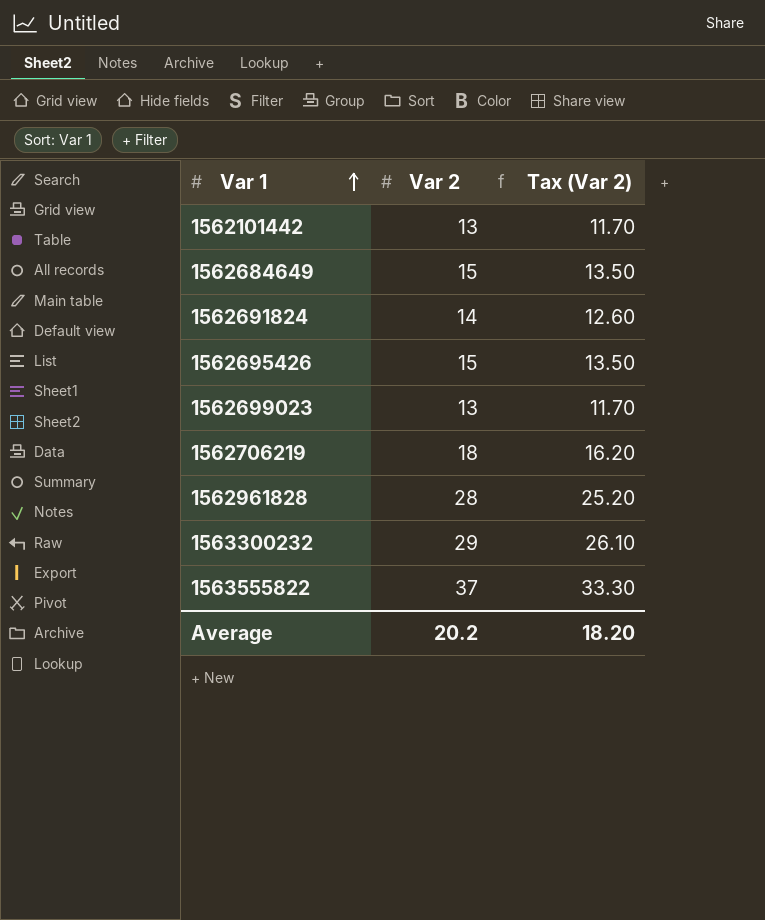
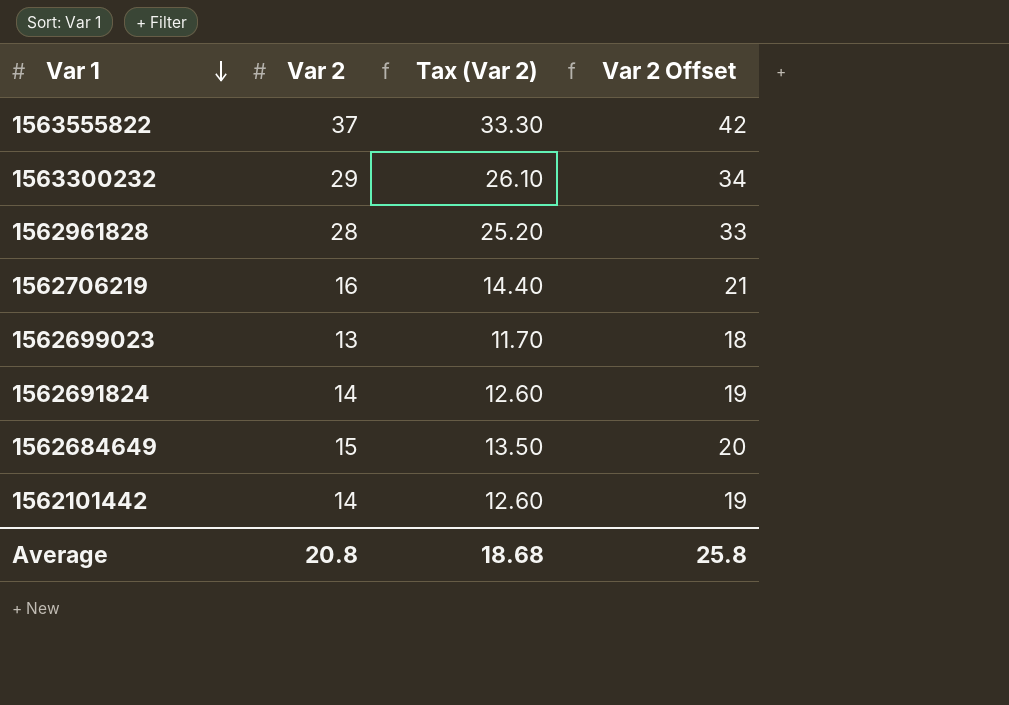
row order: Var 1 ascending -> Var 1 descending
column Var 2 Offset | formula: none -> [Var 2] + 5
row 1562695426: 15 | 13.50 -> none
1562706219 | Var 2: 18 -> 16
1562706219 | Tax (Var 2): 16.20 -> 14.40
1562101442 | Var 2: 13 -> 14
1562101442 | Tax (Var 2): 11.70 -> 12.60
Average | Var 2: 20.2 -> 20.8
Average | Tax (Var 2): 18.20 -> 18.68

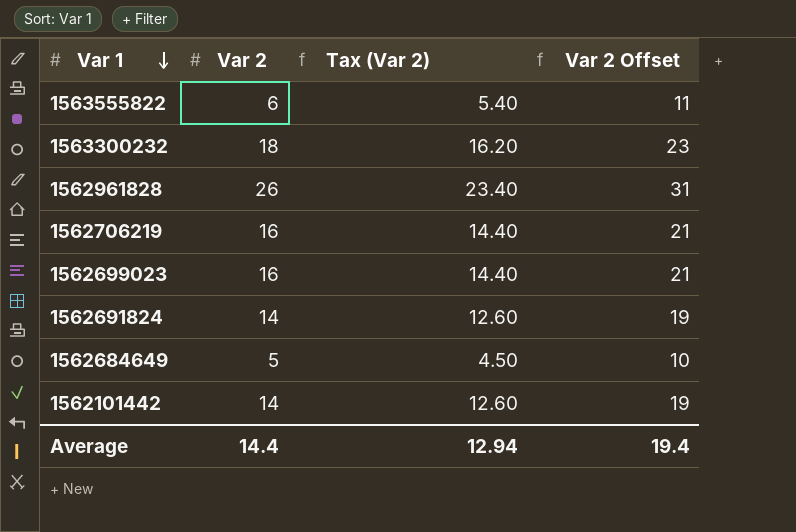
1563555822 | Var 2: 37 -> 6
1563555822 | Tax (Var 2): 33.30 -> 5.40
1563555822 | Var 2 Offset: 42 -> 11
1563300232 | Var 2: 29 -> 18
1563300232 | Tax (Var 2): 26.10 -> 16.20
1563300232 | Var 2 Offset: 34 -> 23
1562961828 | Var 2: 28 -> 26
1562961828 | Tax (Var 2): 25.20 -> 23.40
1562961828 | Var 2 Offset: 33 -> 31
1562699023 | Var 2: 13 -> 16
1562699023 | Tax (Var 2): 11.70 -> 14.40
1562699023 | Var 2 Offset: 18 -> 21
1562684649 | Var 2: 15 -> 5
1562684649 | Tax (Var 2): 13.50 -> 4.50
1562684649 | Var 2 Offset: 20 -> 10
Average | Var 2: 20.8 -> 14.4
Average | Tax (Var 2): 18.68 -> 12.94
Average | Var 2 Offset: 25.8 -> 19.4

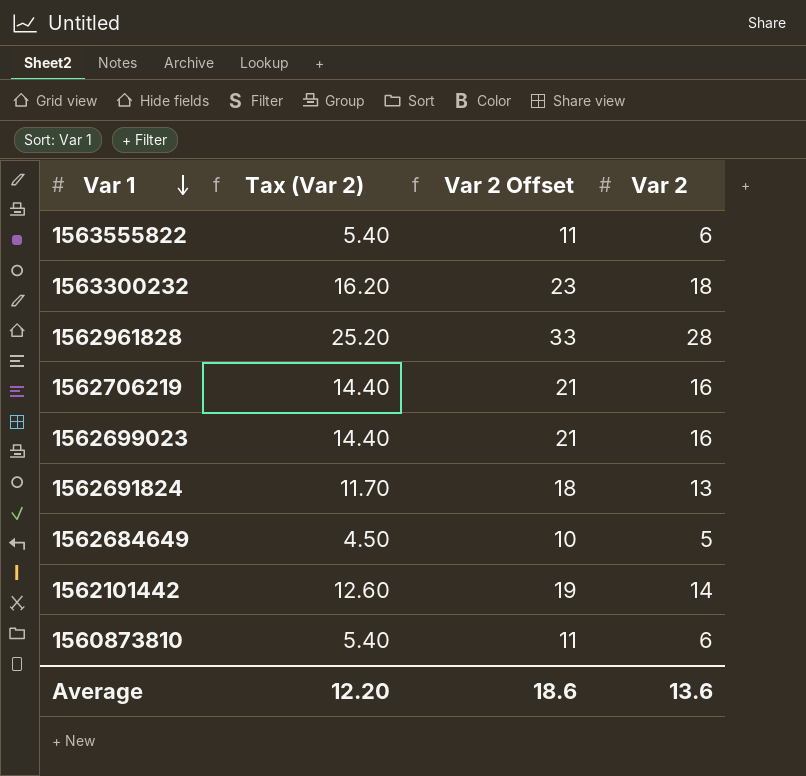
column Var 2 | position: 2 -> 4
1562961828 | Tax (Var 2): 23.40 -> 25.20
1562961828 | Var 2 Offset: 31 -> 33
1562961828 | Var 2: 26 -> 28
1562691824 | Tax (Var 2): 12.60 -> 11.70
1562691824 | Var 2 Offset: 19 -> 18
1562691824 | Var 2: 14 -> 13
row 1560873810: none -> 5.40 | 11 | 6
Average | Tax (Var 2): 12.94 -> 12.20
Average | Var 2 Offset: 19.4 -> 18.6
Average | Var 2: 14.4 -> 13.6

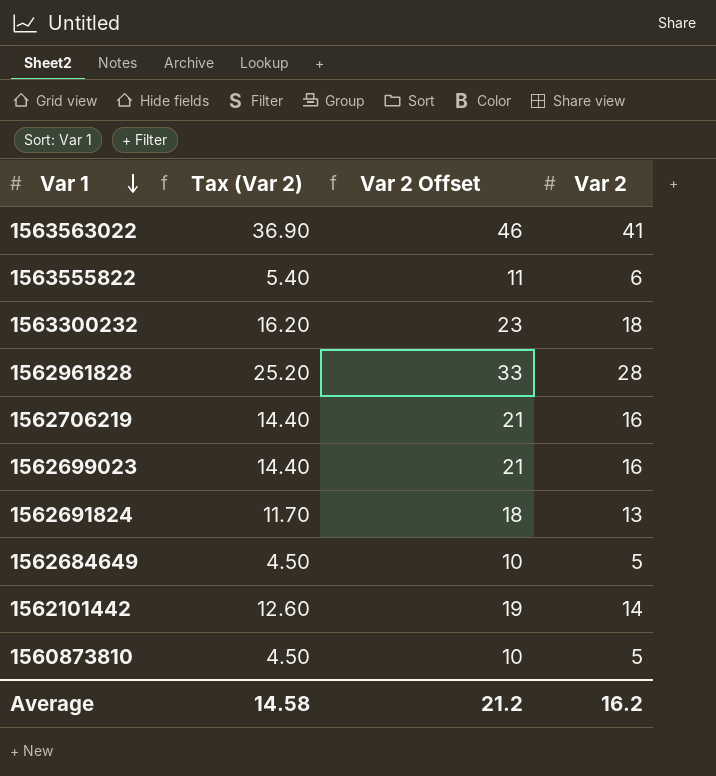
row 1563563022: none -> 36.90 | 46 | 41
1560873810 | Tax (Var 2): 5.40 -> 4.50
1560873810 | Var 2 Offset: 11 -> 10
1560873810 | Var 2: 6 -> 5
Average | Tax (Var 2): 12.20 -> 14.58
Average | Var 2 Offset: 18.6 -> 21.2
Average | Var 2: 13.6 -> 16.2

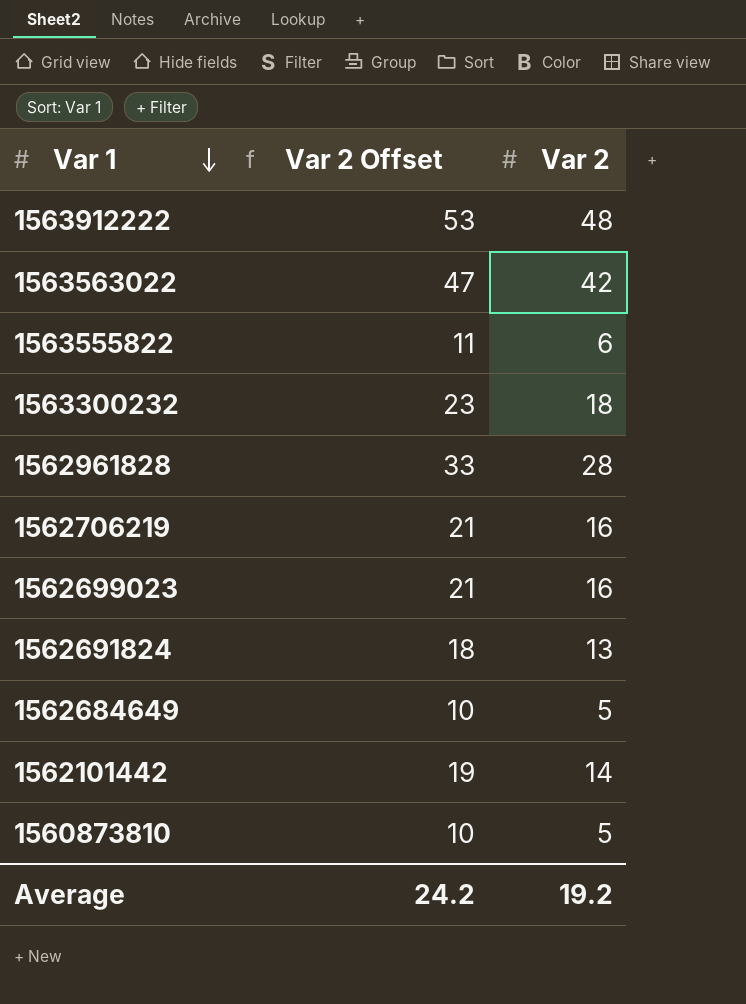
column Tax (Var 2) | formula: [Var 2] * 0.9 -> none
row 1563912222: none -> 53 | 48
1563563022 | Var 2 Offset: 46 -> 47
1563563022 | Var 2: 41 -> 42
Average | Var 2 Offset: 21.2 -> 24.2
Average | Var 2: 16.2 -> 19.2

